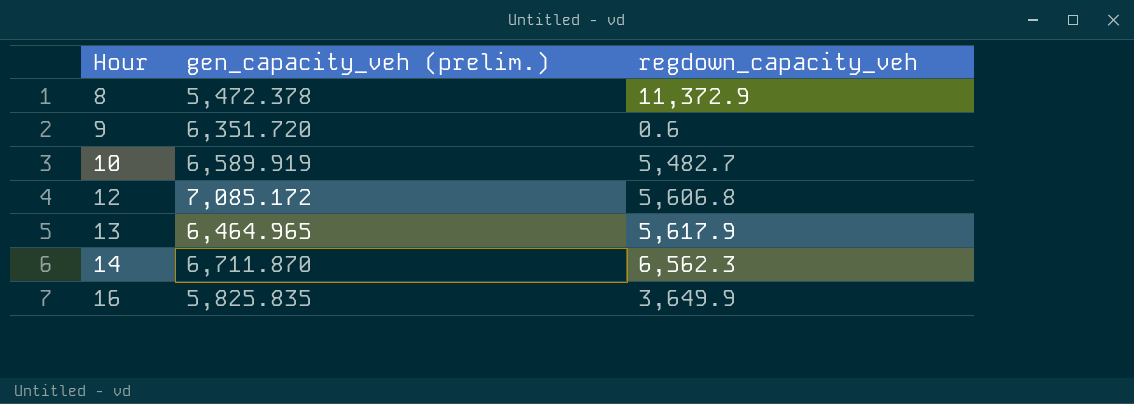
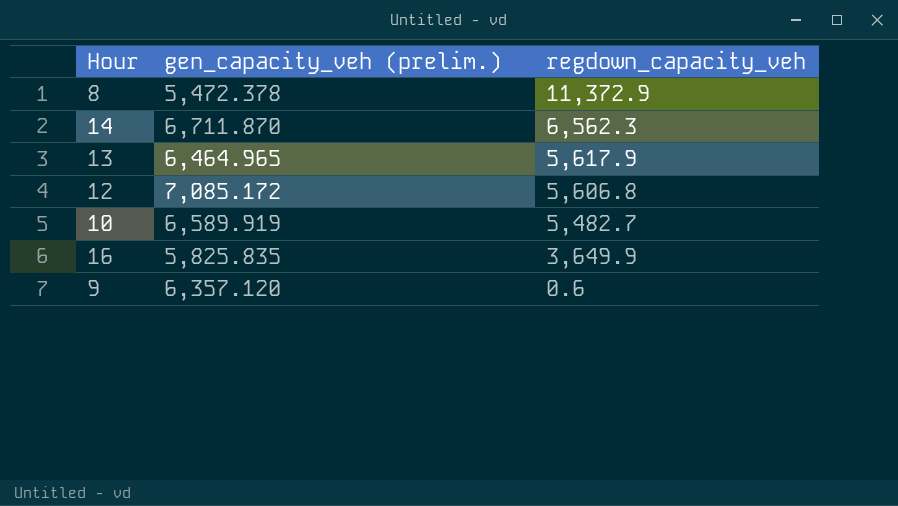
row order: Hour ascending -> regdown_capacity_veh descending
9 | gen_capacity_veh (prelim.): 6,351.720 -> 6,357.120

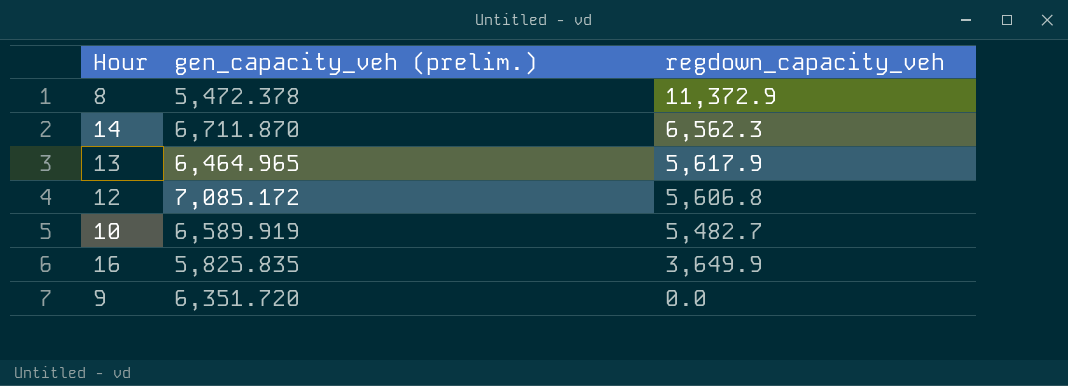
9 | gen_capacity_veh (prelim.): 6,357.120 -> 6,351.720
9 | regdown_capacity_veh: 0.6 -> 0.0

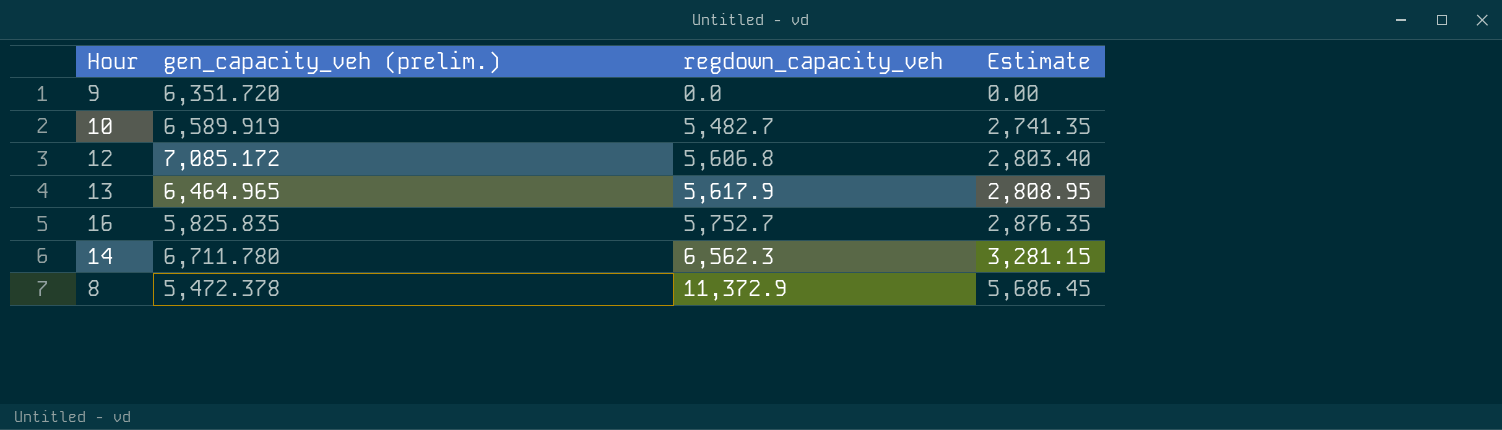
row order: regdown_capacity_veh descending -> regdown_capacity_veh ascending
column Estimate | formula: none -> [regdown_capacity_veh] * 0.5
16 | regdown_capacity_veh: 3,649.9 -> 5,752.7
14 | gen_capacity_veh (prelim.): 6,711.870 -> 6,711.780

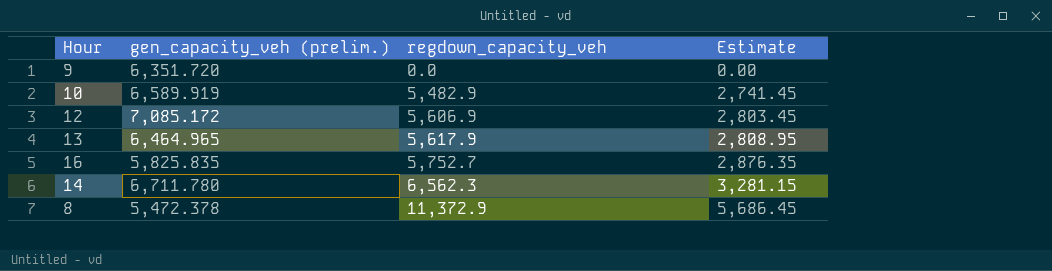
10 | regdown_capacity_veh: 5,482.7 -> 5,482.9
10 | Estimate: 2,741.35 -> 2,741.45
12 | regdown_capacity_veh: 5,606.8 -> 5,606.9
12 | Estimate: 2,803.40 -> 2,803.45

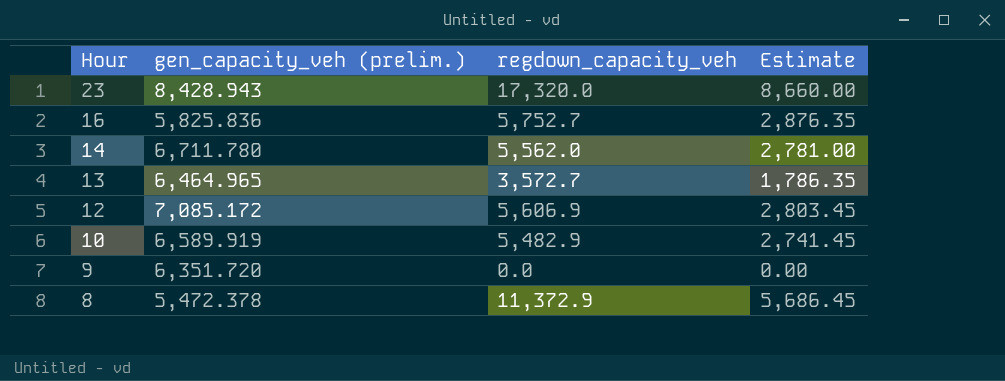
row order: regdown_capacity_veh ascending -> Hour descending
row 23: none -> 8,428.943 | 17,320.0 | 8,660.00
16 | gen_capacity_veh (prelim.): 5,825.835 -> 5,825.836
14 | regdown_capacity_veh: 6,562.3 -> 5,562.0
14 | Estimate: 3,281.15 -> 2,781.00
13 | regdown_capacity_veh: 5,617.9 -> 3,572.7
13 | Estimate: 2,808.95 -> 1,786.35

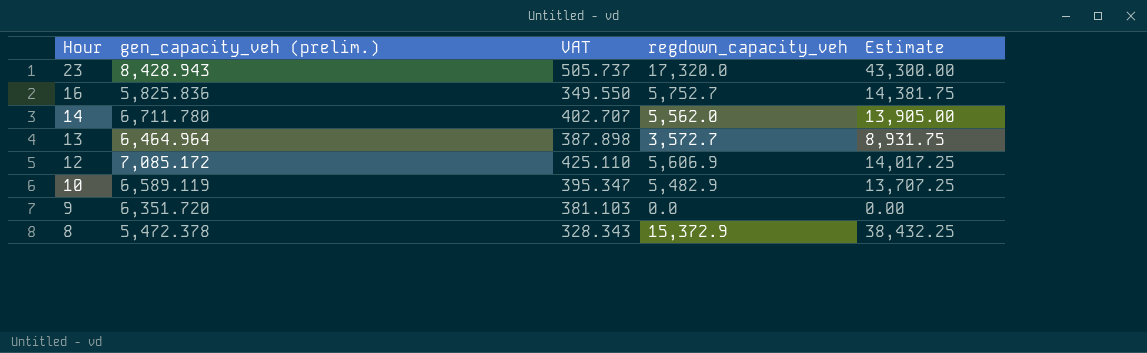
column VAT | formula: none -> [gen_capacity_veh (prelim.)] * 0.06
column Estimate | formula: [regdown_capacity_veh] * 0.5 -> [regdown_capacity_veh] * 2.5
13 | gen_capacity_veh (prelim.): 6,464.965 -> 6,464.964
10 | gen_capacity_veh (prelim.): 6,589.919 -> 6,589.119
8 | regdown_capacity_veh: 11,372.9 -> 15,372.9

